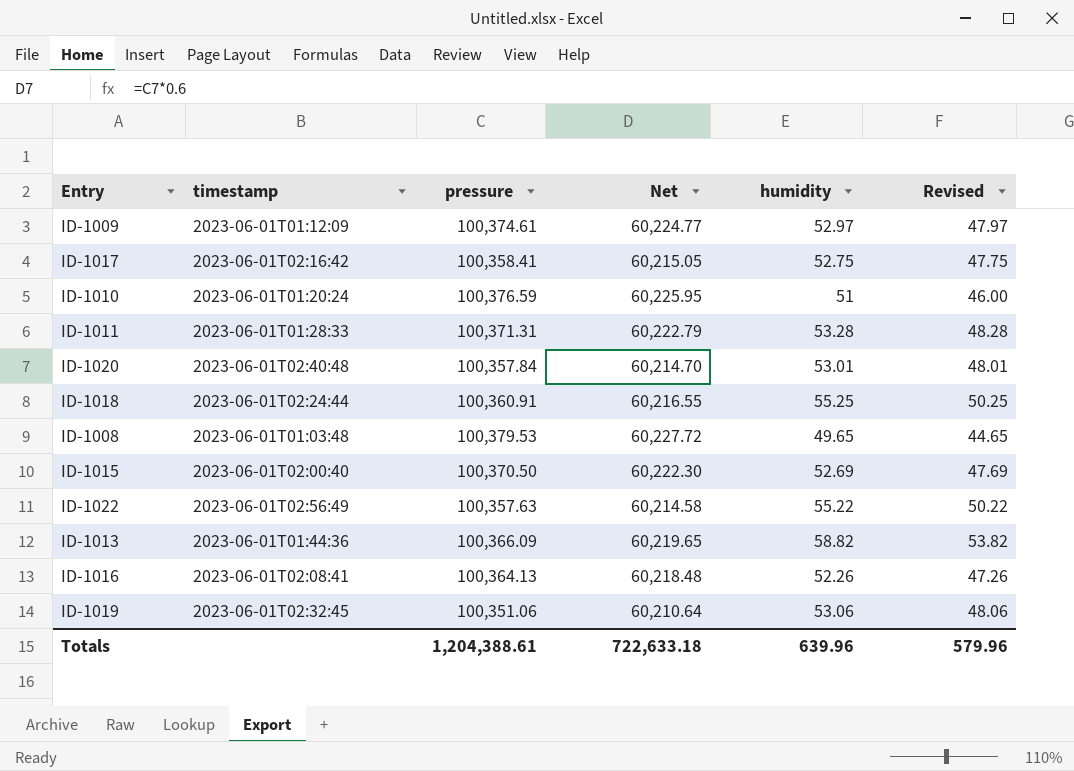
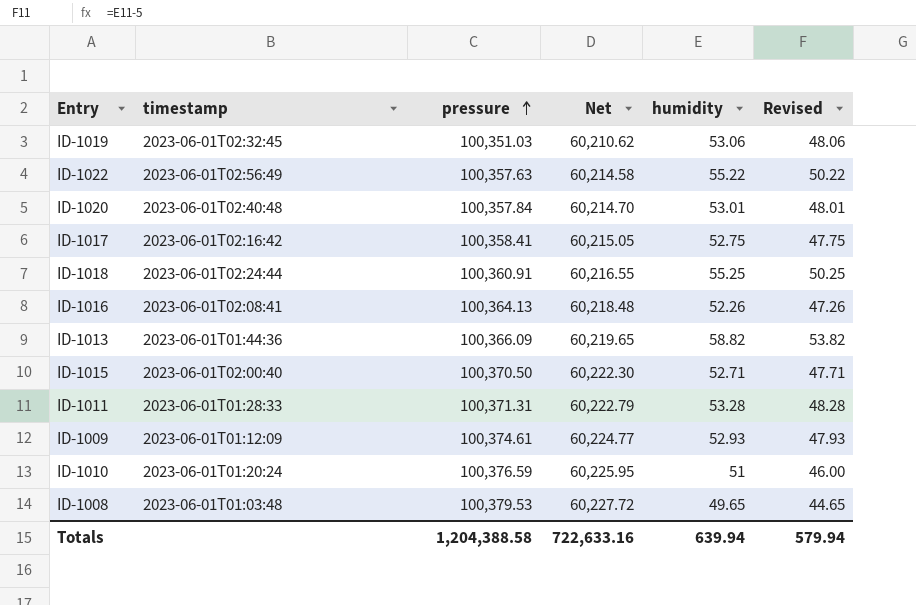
row order: none -> pressure ascending
ID-1019 | pressure: 100,351.06 -> 100,351.03
ID-1019 | Net: 60,210.64 -> 60,210.62
ID-1015 | humidity: 52.69 -> 52.71
ID-1015 | Revised: 47.69 -> 47.71
ID-1009 | humidity: 52.97 -> 52.93
ID-1009 | Revised: 47.97 -> 47.93
Totals | pressure: 1,204,388.61 -> 1,204,388.58
Totals | Net: 722,633.18 -> 722,633.16
Totals | humidity: 639.96 -> 639.94
Totals | Revised: 579.96 -> 579.94

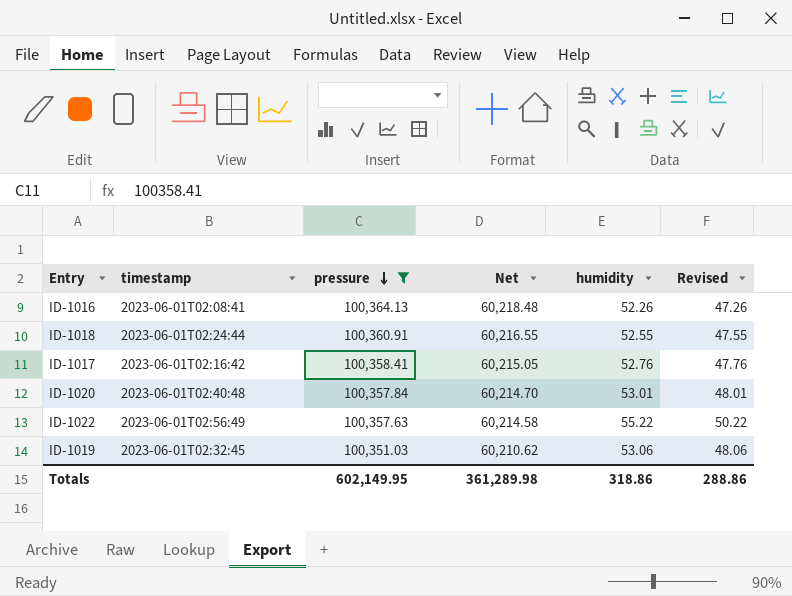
filter: none -> pressure <= 100,364.13
row order: pressure ascending -> pressure descending
ID-1018 | humidity: 55.25 -> 52.55
ID-1018 | Revised: 50.25 -> 47.55
ID-1017 | humidity: 52.75 -> 52.76
ID-1017 | Revised: 47.75 -> 47.76
Totals | pressure: 1,204,388.58 -> 602,149.95
Totals | Net: 722,633.16 -> 361,289.98
Totals | humidity: 639.94 -> 318.86
Totals | Revised: 579.94 -> 288.86

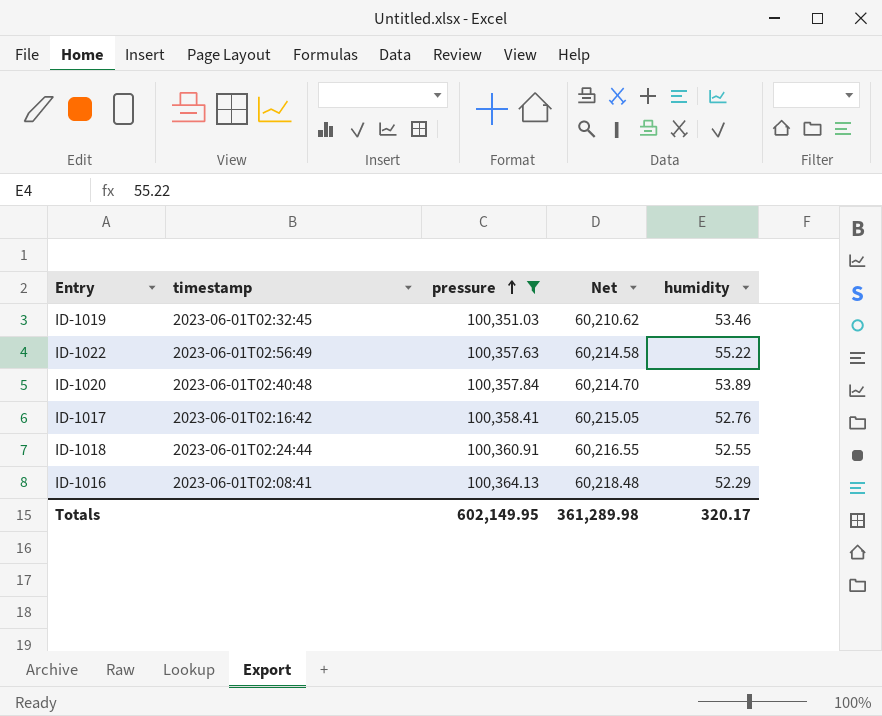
row order: pressure descending -> pressure ascending
column Revised | formula: [humidity] - 5 -> none
ID-1019 | humidity: 53.06 -> 53.46
ID-1020 | humidity: 53.01 -> 53.89
ID-1016 | humidity: 52.26 -> 52.29
Totals | humidity: 318.86 -> 320.17

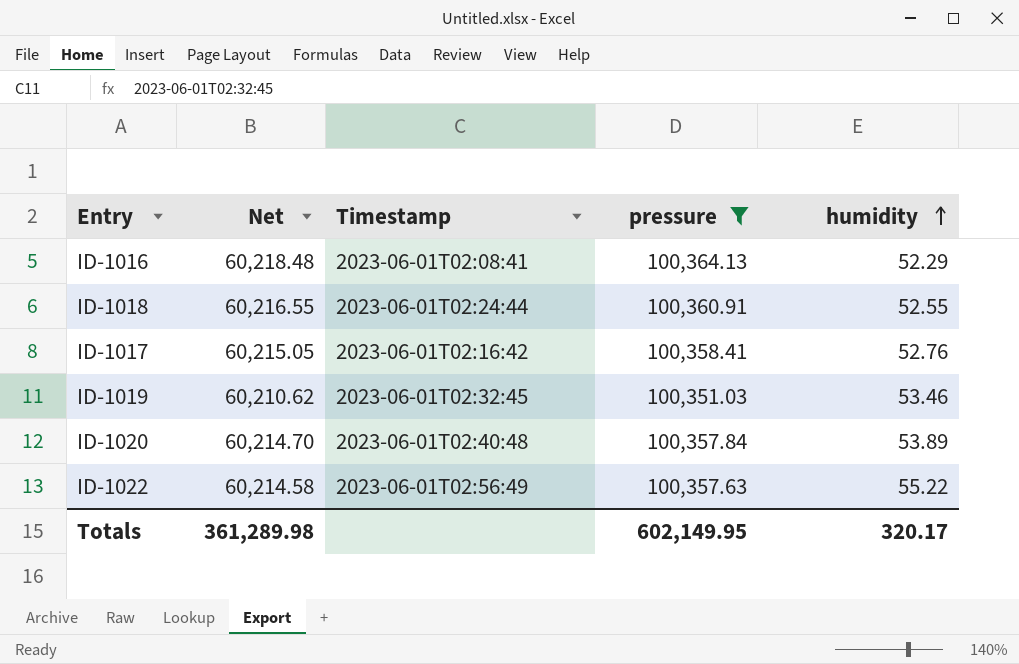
row order: pressure ascending -> humidity ascending
column Net | position: 4 -> 2
column name: timestamp -> Timestamp

